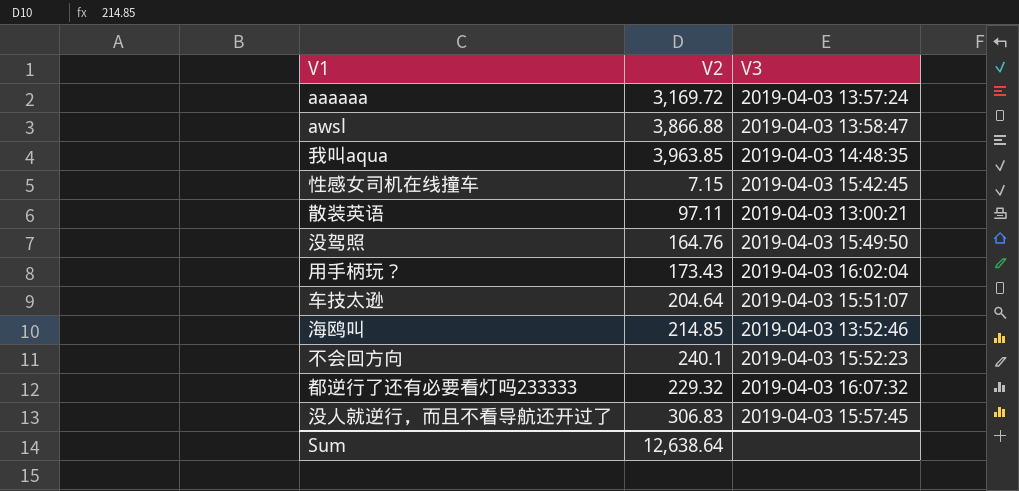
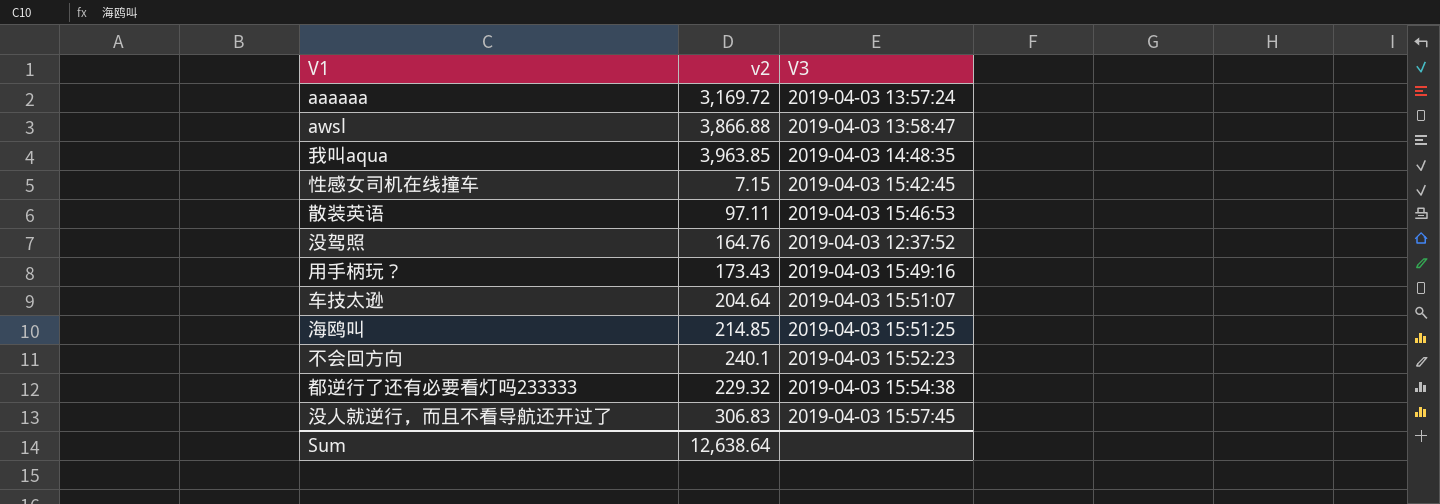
column name: V2 -> v2
散装英语 | V3: 2019-04-03 13:00:21 -> 2019-04-03 15:46:53
没驾照 | V3: 2019-04-03 15:49:50 -> 2019-04-03 12:37:52
用手柄玩？ | V3: 2019-04-03 16:02:04 -> 2019-04-03 15:49:16
海鸥叫 | V3: 2019-04-03 13:52:46 -> 2019-04-03 15:51:25
都逆行了还有必要看灯吗233333 | V3: 2019-04-03 16:07:32 -> 2019-04-03 15:54:38

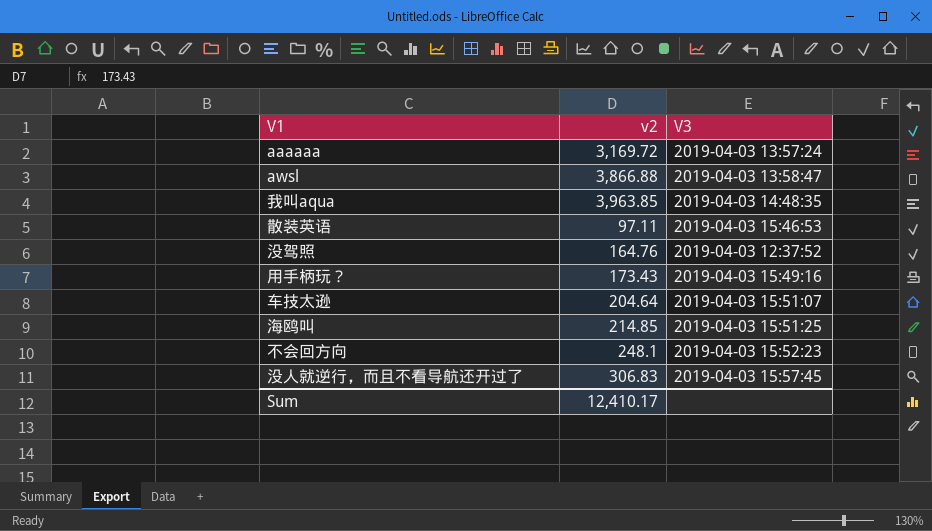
row 性感女司机在线撞车: 7.15 | 2019-04-03 15:42:45 -> none
row 都逆行了还有必要看灯吗233333: 229.32 | 2019-04-03 15:54:38 -> none
不会回方向 | v2: 240.1 -> 248.1
Sum | v2: 12,638.64 -> 12,410.17

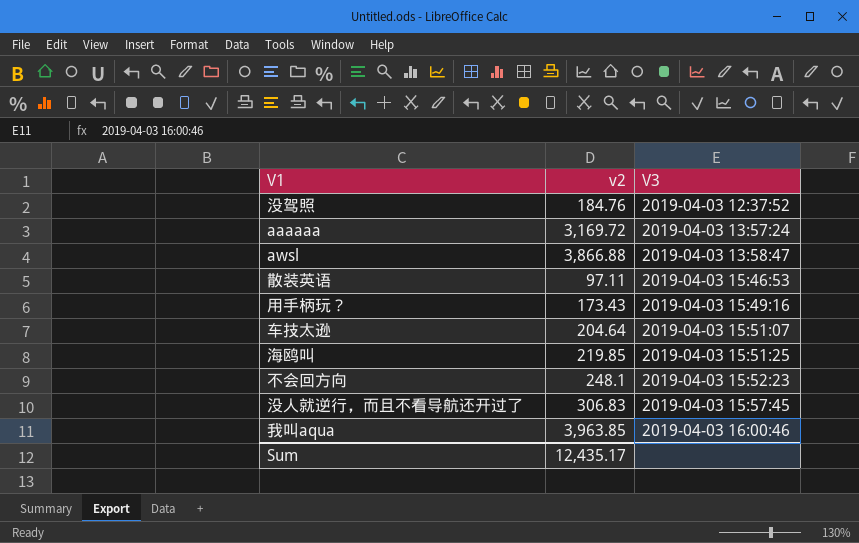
row order: none -> V3 ascending
没驾照 | v2: 164.76 -> 184.76
海鸥叫 | v2: 214.85 -> 219.85
我叫aqua | V3: 2019-04-03 14:48:35 -> 2019-04-03 16:00:46
Sum | v2: 12,410.17 -> 12,435.17

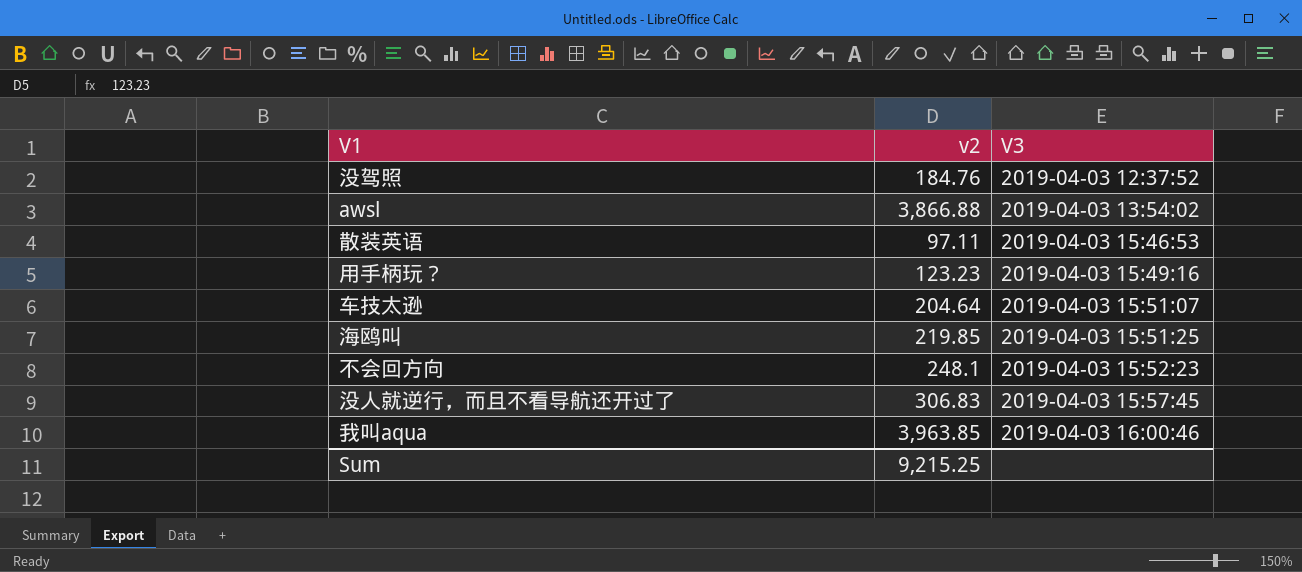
row aaaaaa: 3,169.72 | 2019-04-03 13:57:24 -> none
awsl | V3: 2019-04-03 13:58:47 -> 2019-04-03 13:54:02
用手柄玩？ | v2: 173.43 -> 123.23
Sum | v2: 12,435.17 -> 9,215.25

